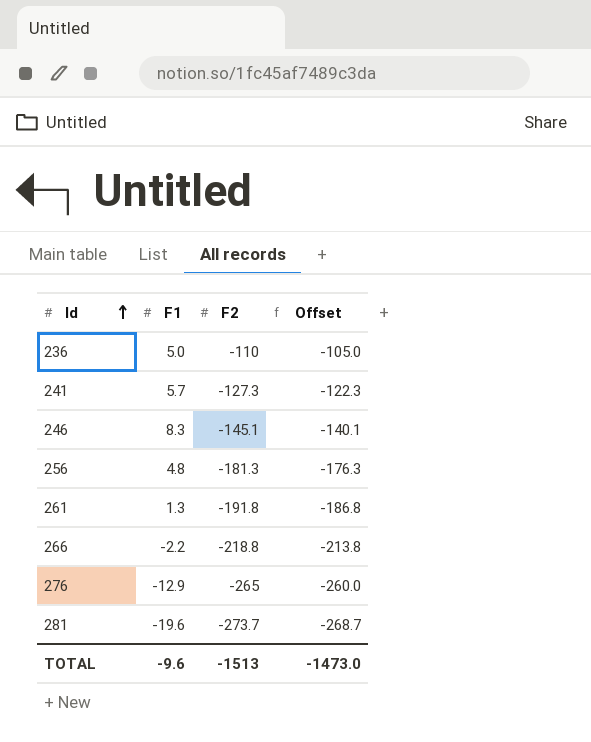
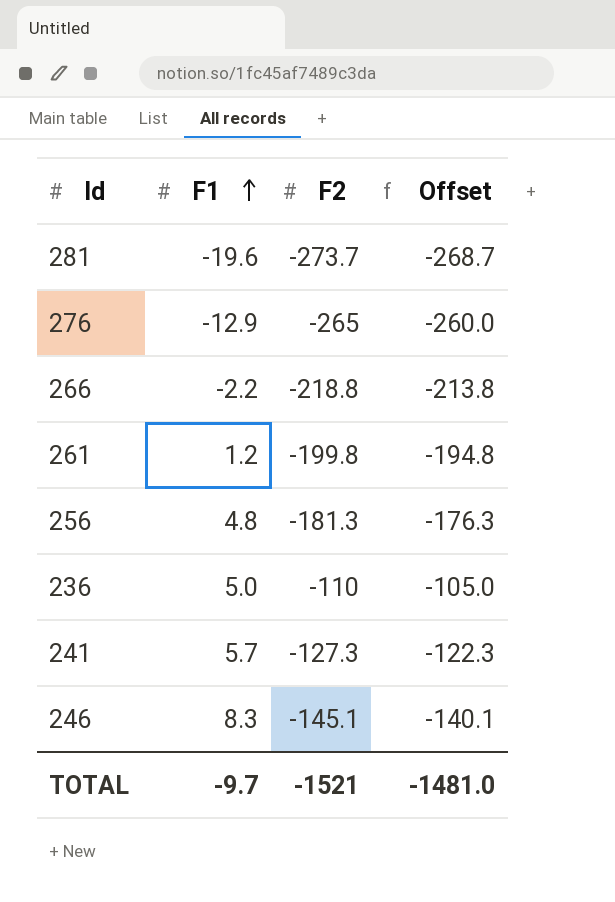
row order: Id ascending -> F1 ascending
261 | F1: 1.3 -> 1.2
261 | F2: -191.8 -> -199.8
261 | Offset: -186.8 -> -194.8
TOTAL | F1: -9.6 -> -9.7
TOTAL | F2: -1513 -> -1521
TOTAL | Offset: -1473.0 -> -1481.0

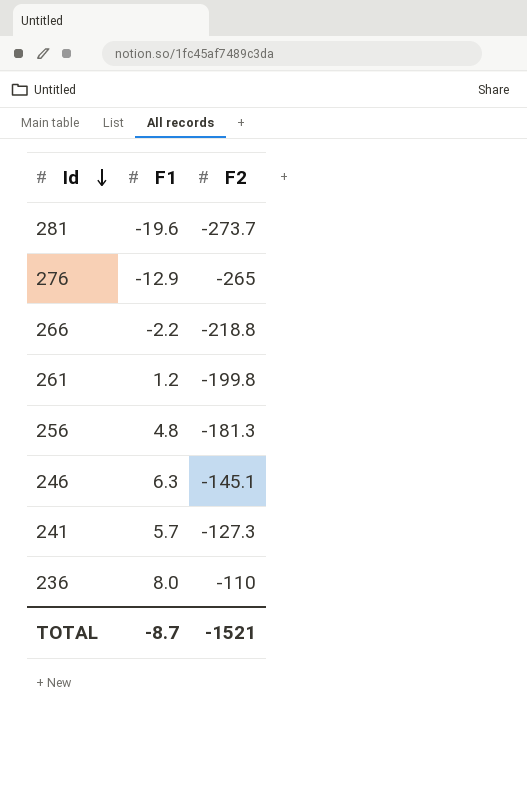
row order: F1 ascending -> Id descending
column Offset | formula: [F2] + 5 -> none
246 | F1: 8.3 -> 6.3
236 | F1: 5.0 -> 8.0
TOTAL | F1: -9.7 -> -8.7

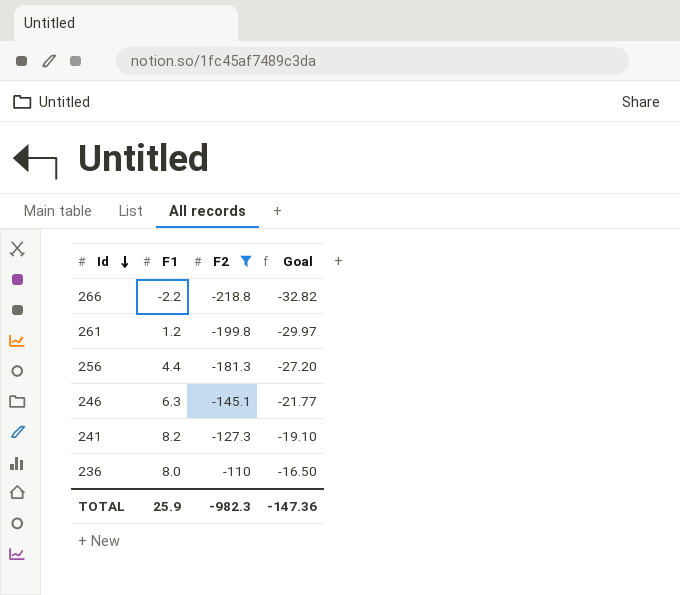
filter: none -> F2 >= -218.8
column Goal | formula: none -> [F2] * 0.15
256 | F1: 4.8 -> 4.4
241 | F1: 5.7 -> 8.2
TOTAL | F1: -8.7 -> 25.9
TOTAL | F2: -1521 -> -982.3

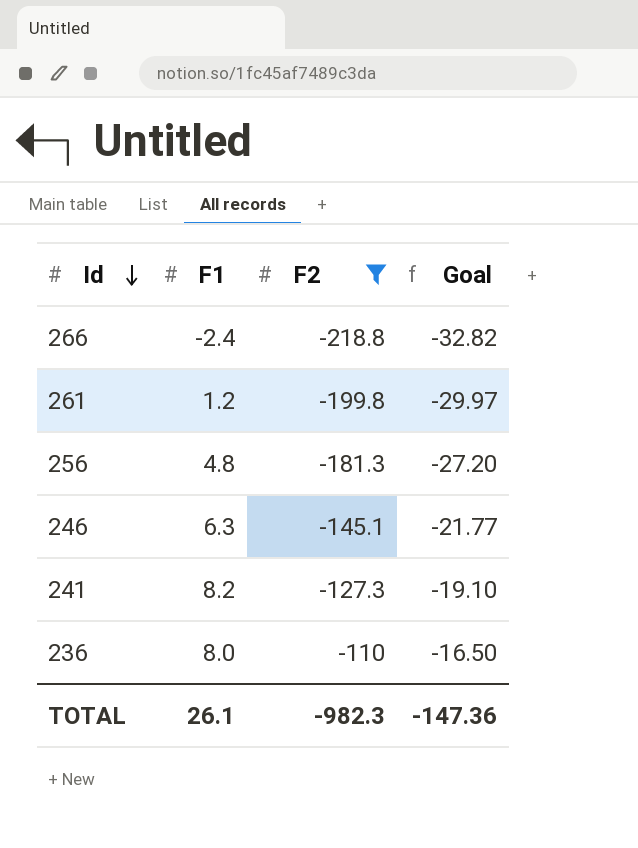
266 | F1: -2.2 -> -2.4
256 | F1: 4.4 -> 4.8
TOTAL | F1: 25.9 -> 26.1

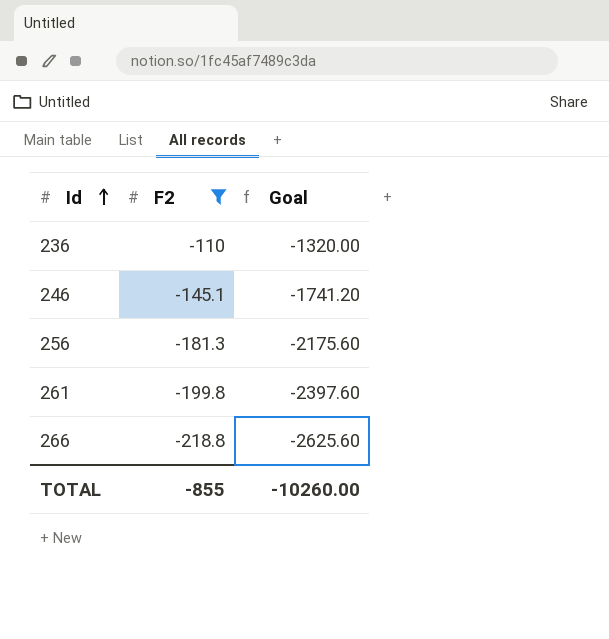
row order: Id descending -> Id ascending
column F1 | position: 2 -> none
column Goal | formula: [F2] * 0.15 -> [F2] * 12
row 241: 8.2 | -127.3 | -19.10 -> none
TOTAL | F2: -982.3 -> -855
TOTAL | Goal: -147.36 -> -10260.00

